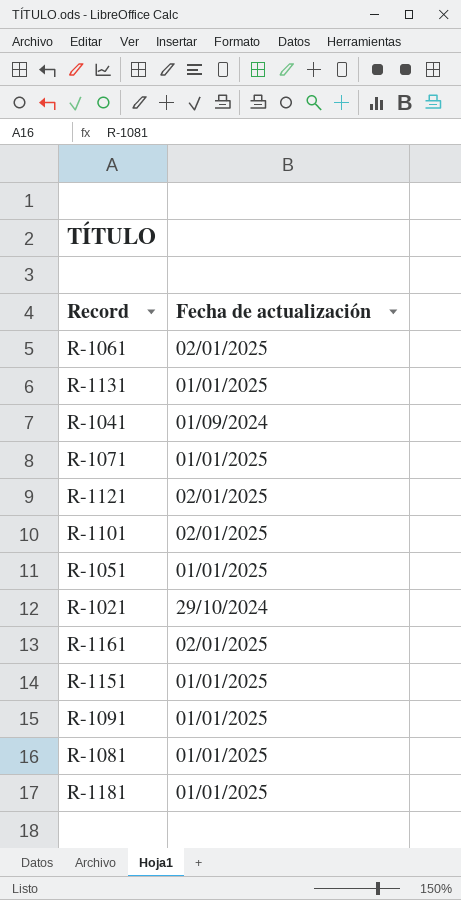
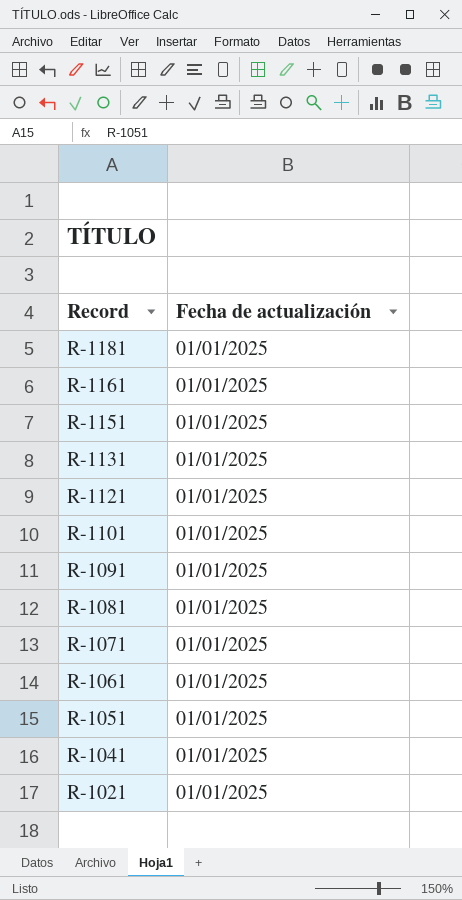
row order: none -> Record descending
R-1161 | Fecha de actualización: 02/01/2025 -> 01/01/2025
R-1121 | Fecha de actualización: 02/01/2025 -> 01/01/2025
R-1101 | Fecha de actualización: 02/01/2025 -> 01/01/2025
R-1061 | Fecha de actualización: 02/01/2025 -> 01/01/2025
R-1041 | Fecha de actualización: 01/09/2024 -> 01/01/2025
R-1021 | Fecha de actualización: 29/10/2024 -> 01/01/2025

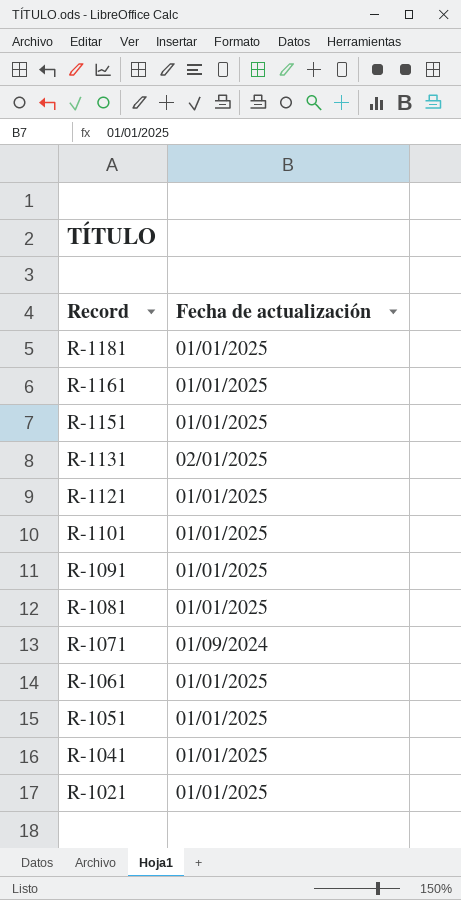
R-1131 | Fecha de actualización: 01/01/2025 -> 02/01/2025
R-1071 | Fecha de actualización: 01/01/2025 -> 01/09/2024

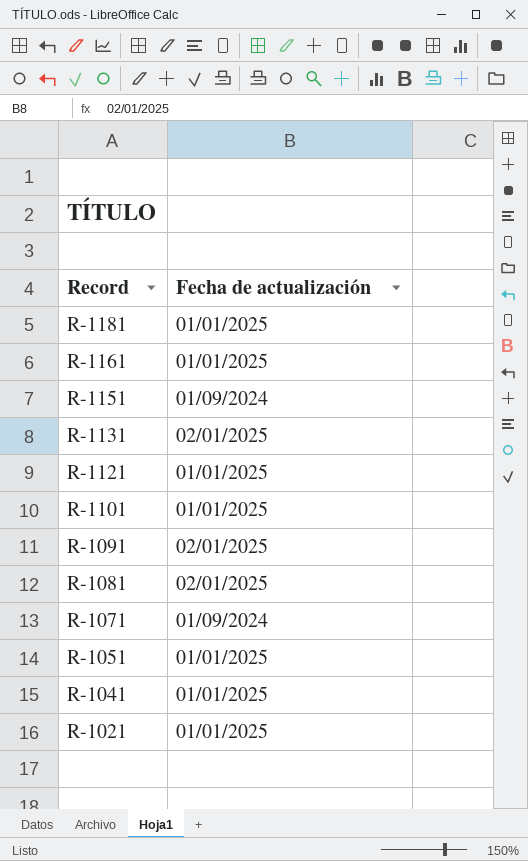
row R-1061: 01/01/2025 -> none
R-1151 | Fecha de actualización: 01/01/2025 -> 01/09/2024
R-1091 | Fecha de actualización: 01/01/2025 -> 02/01/2025
R-1081 | Fecha de actualización: 01/01/2025 -> 02/01/2025

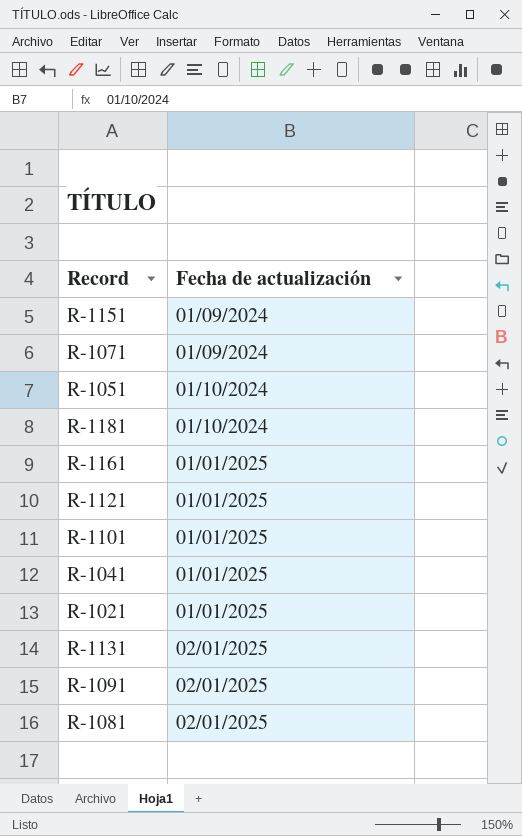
row order: Record descending -> Fecha de actualización ascending
R-1051 | Fecha de actualización: 01/01/2025 -> 01/10/2024
R-1181 | Fecha de actualización: 01/01/2025 -> 01/10/2024

